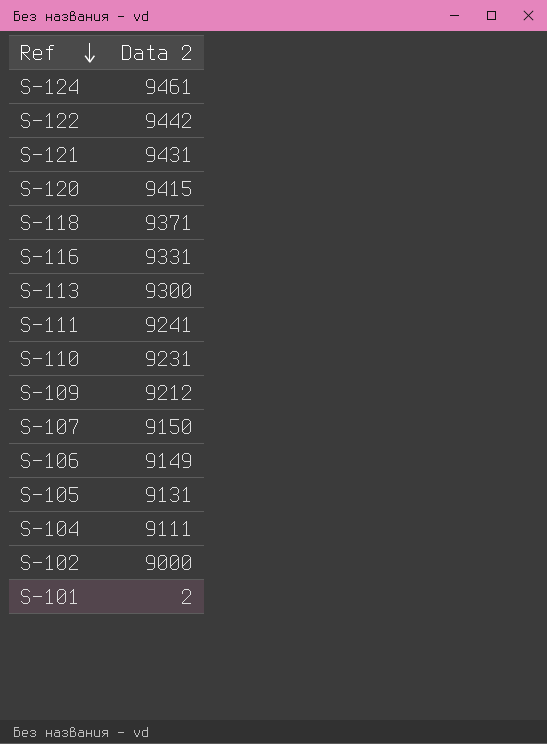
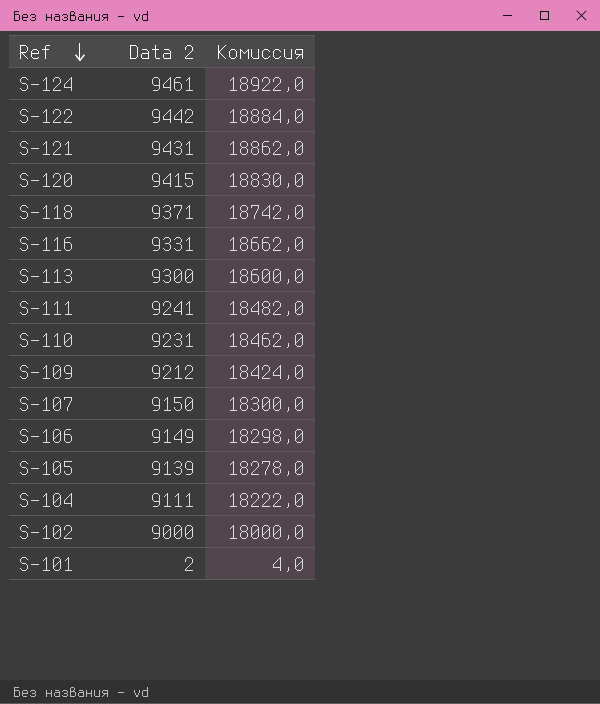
column Комиссия | formula: none -> [Data 2] * 2
S-105 | Data 2: 9131 -> 9139

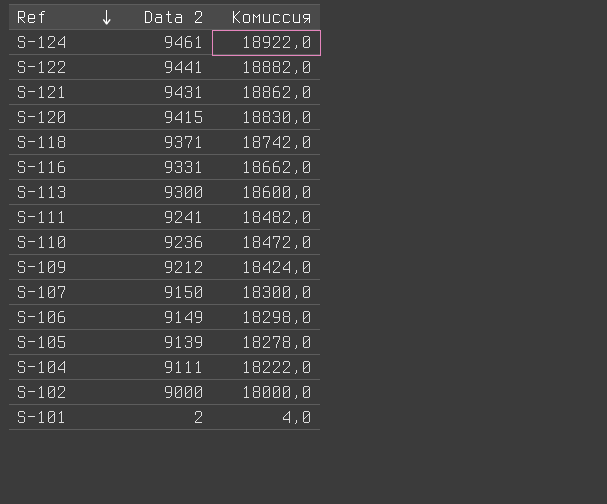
S-122 | Data 2: 9442 -> 9441
S-122 | Комиссия: 18884,0 -> 18882,0
S-110 | Data 2: 9231 -> 9236
S-110 | Комиссия: 18462,0 -> 18472,0

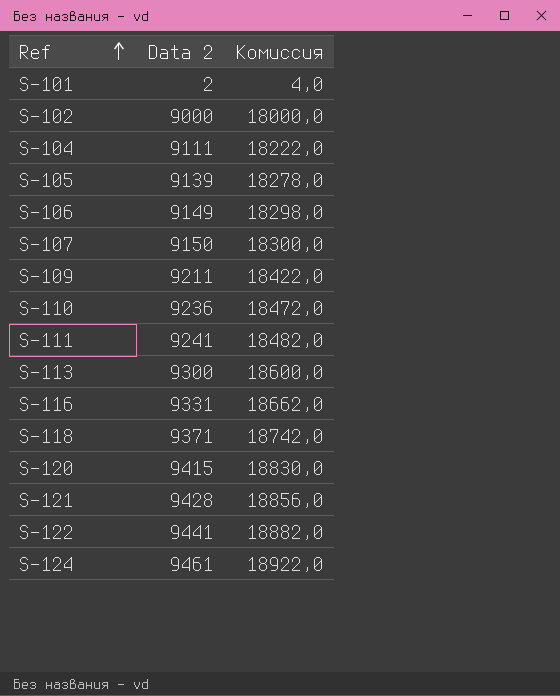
row order: Ref descending -> Ref ascending
S-109 | Data 2: 9212 -> 9211
S-109 | Комиссия: 18424,0 -> 18422,0
S-121 | Data 2: 9431 -> 9428
S-121 | Комиссия: 18862,0 -> 18856,0

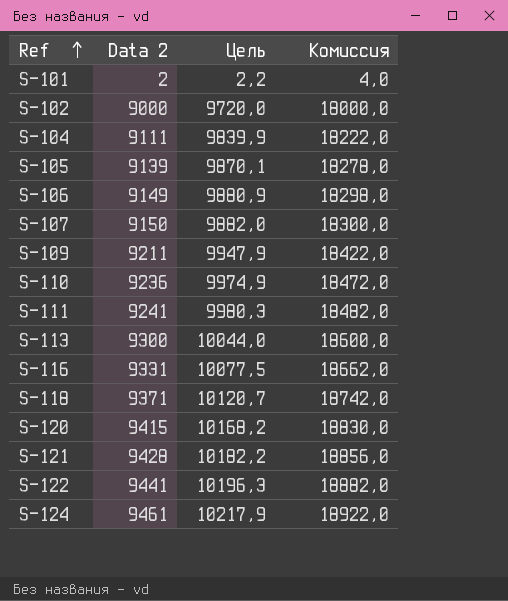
column Цель | formula: none -> [Data 2] * 1,08

